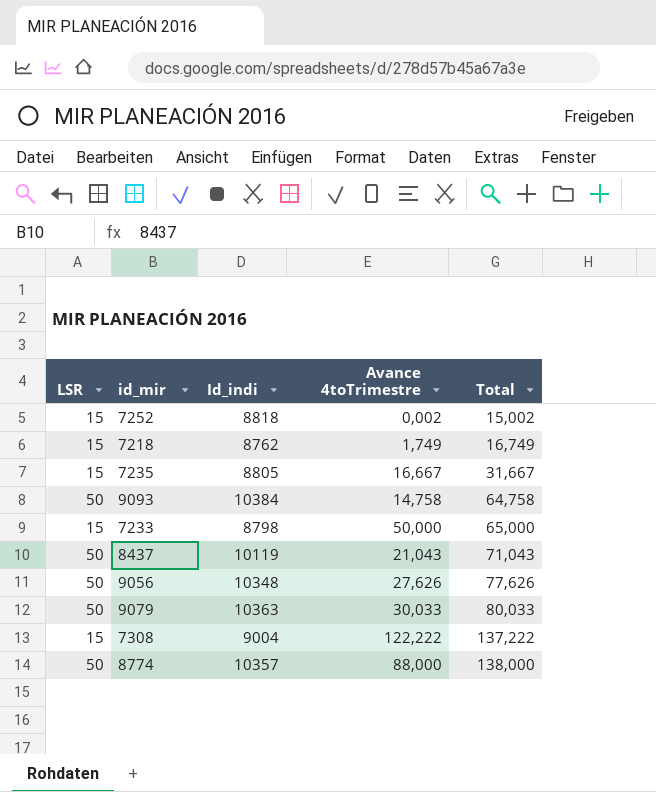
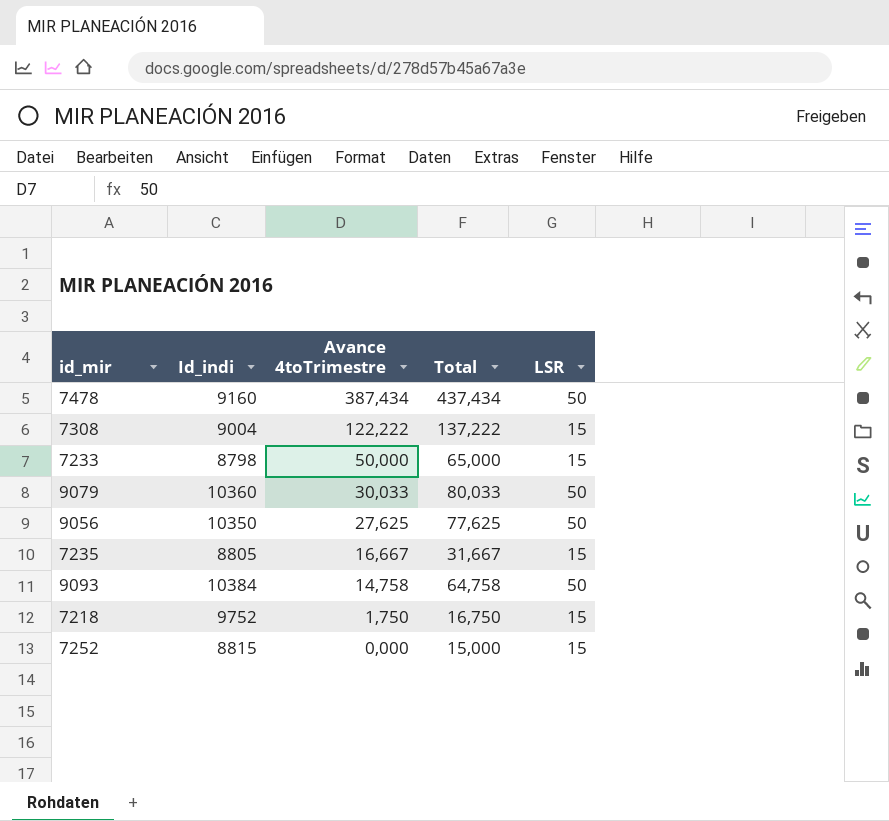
row order: Total ascending -> Avance 4toTrimestre descending
column LSR | position: 1 -> 5
row 8437: 50 | 10119 | 21,043 | 71,043 -> none
row 8774: 50 | 10357 | 88,000 | 138,000 -> none
row 7478: none -> 9160 | 387,434 | 437,434 | 50
9079 | Id_indi: 10363 -> 10360
9056 | Id_indi: 10348 -> 10350
9056 | Avance 4toTrimestre: 27,626 -> 27,625
9056 | Total: 77,626 -> 77,625
7218 | Id_indi: 8762 -> 9752
7218 | Avance 4toTrimestre: 1,749 -> 1,750
7218 | Total: 16,749 -> 16,750
7252 | Id_indi: 8818 -> 8815
7252 | Avance 4toTrimestre: 0,002 -> 0,000
7252 | Total: 15,002 -> 15,000

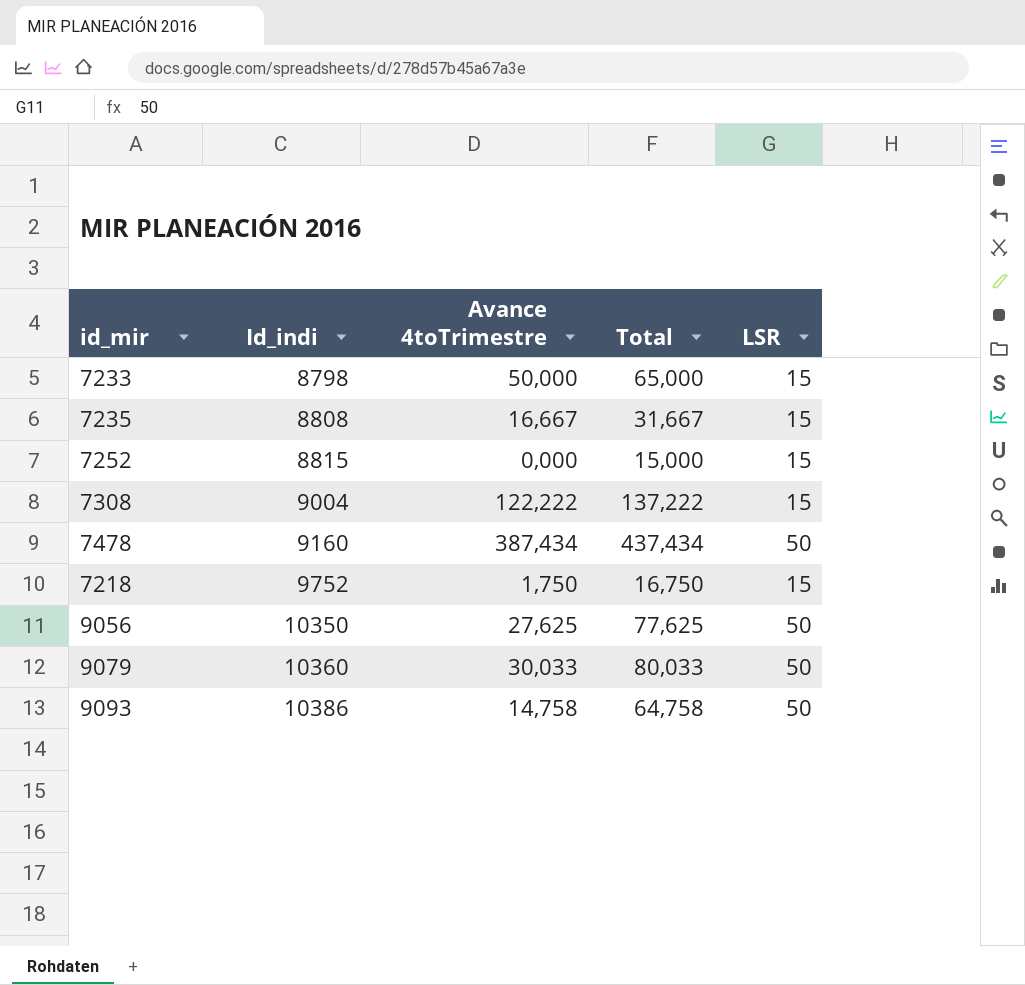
row order: Avance 4toTrimestre descending -> Id_indi ascending
7235 | Id_indi: 8805 -> 8808
9093 | Id_indi: 10384 -> 10386

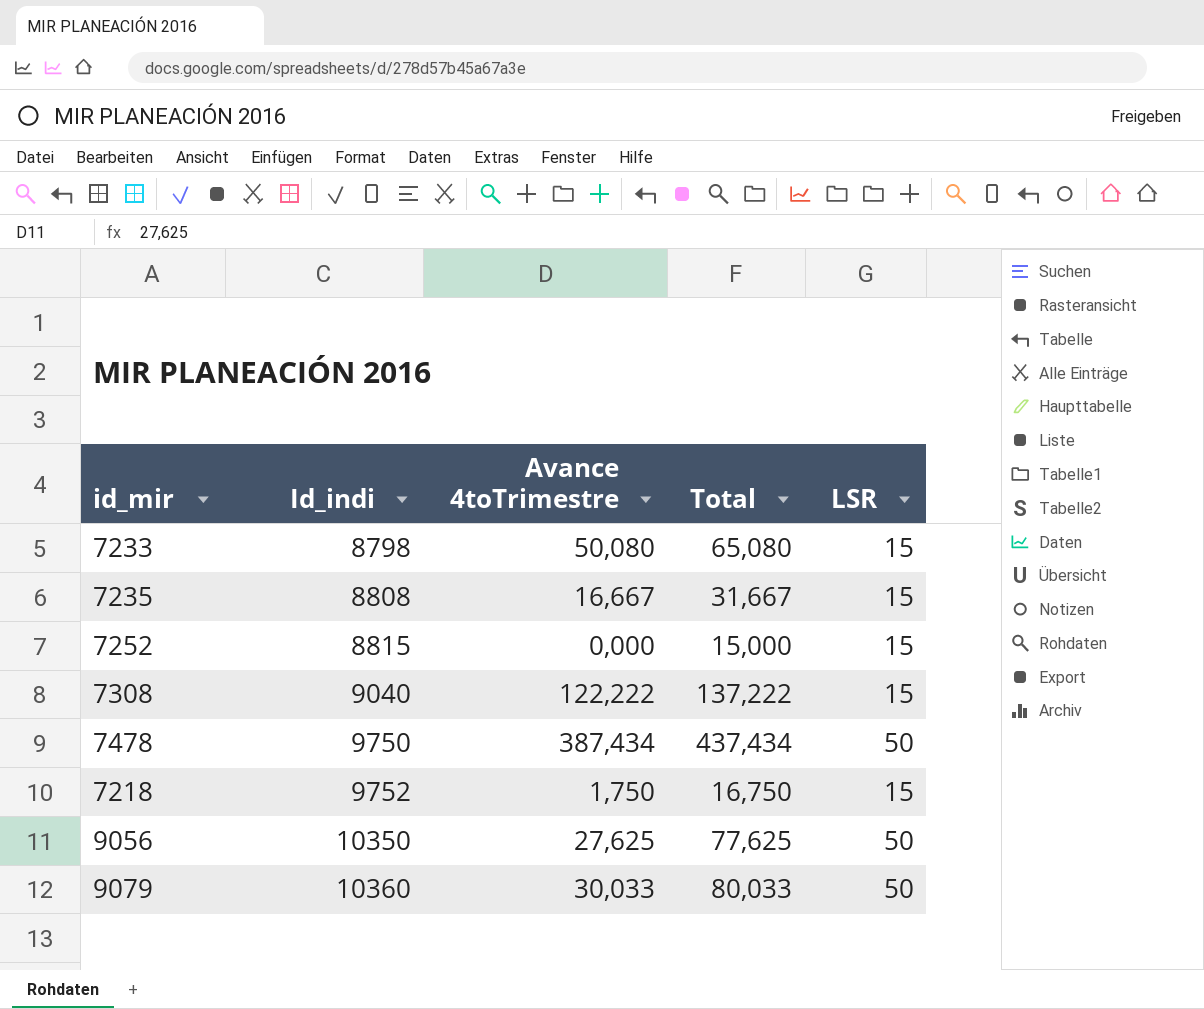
row 9093: 10386 | 14,758 | 64,758 | 50 -> none
7233 | Avance 4toTrimestre: 50,000 -> 50,080
7233 | Total: 65,000 -> 65,080
7308 | Id_indi: 9004 -> 9040
7478 | Id_indi: 9160 -> 9750

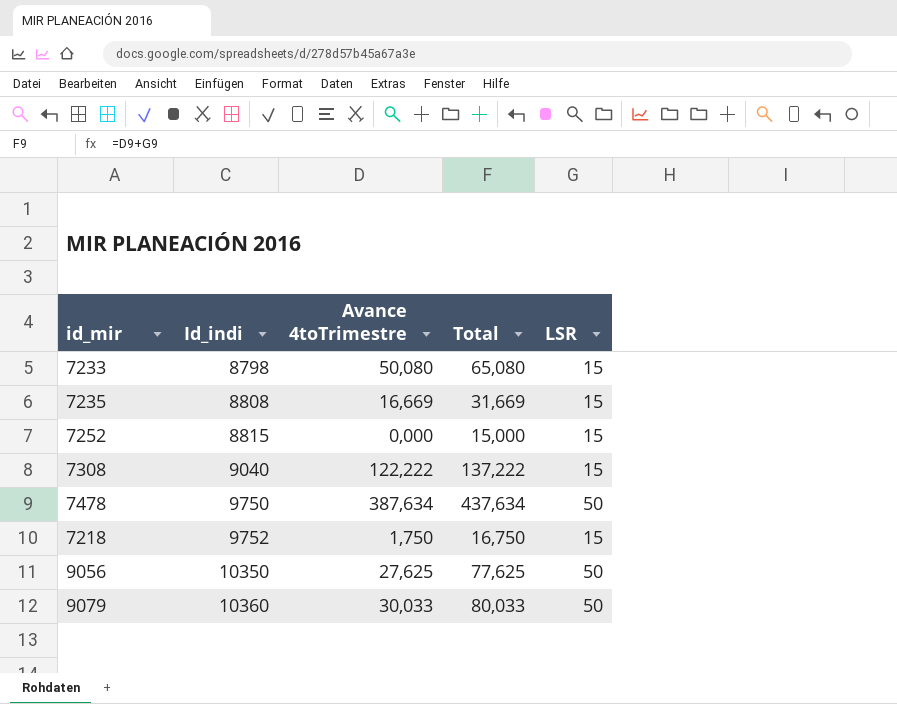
7235 | Avance 4toTrimestre: 16,667 -> 16,669
7235 | Total: 31,667 -> 31,669
7478 | Avance 4toTrimestre: 387,434 -> 387,634
7478 | Total: 437,434 -> 437,634

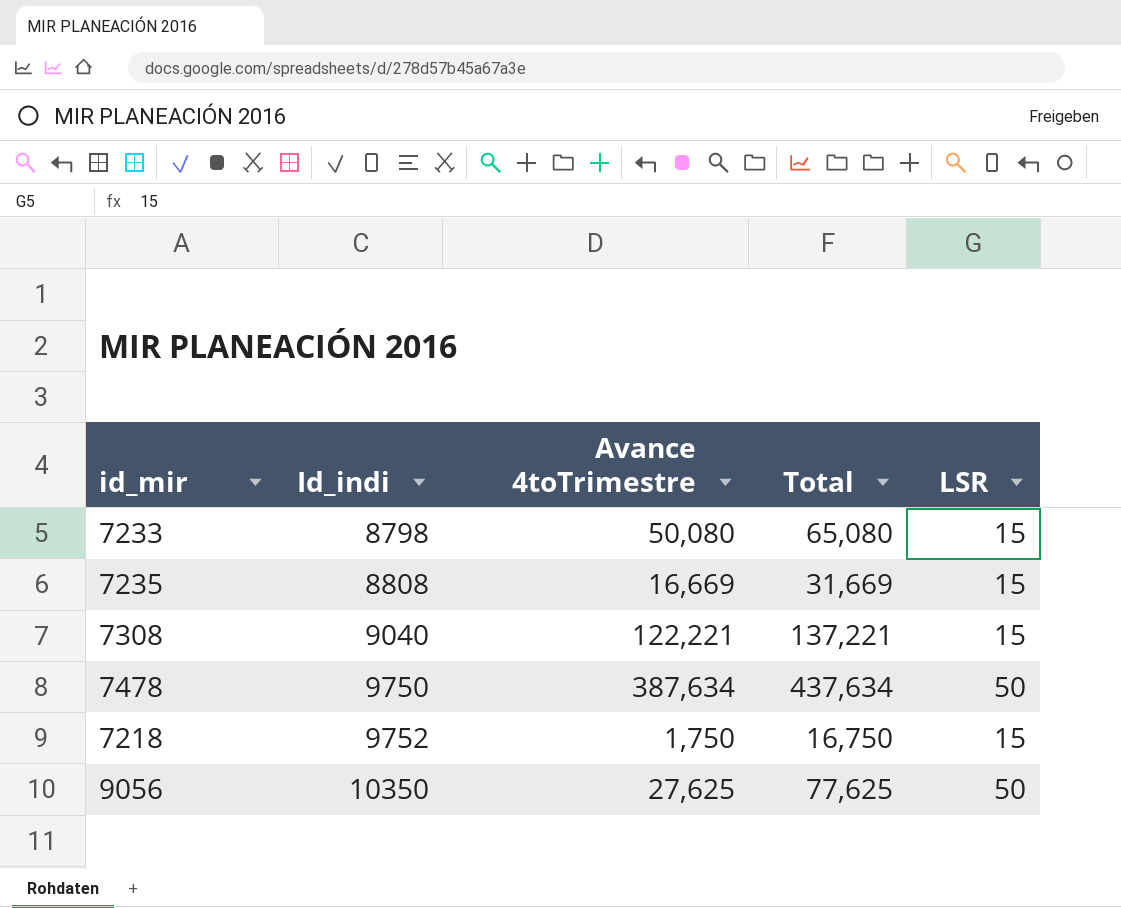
row 7252: 8815 | 0,000 | 15,000 | 15 -> none
row 9079: 10360 | 30,033 | 80,033 | 50 -> none
7308 | Avance 4toTrimestre: 122,222 -> 122,221
7308 | Total: 137,222 -> 137,221

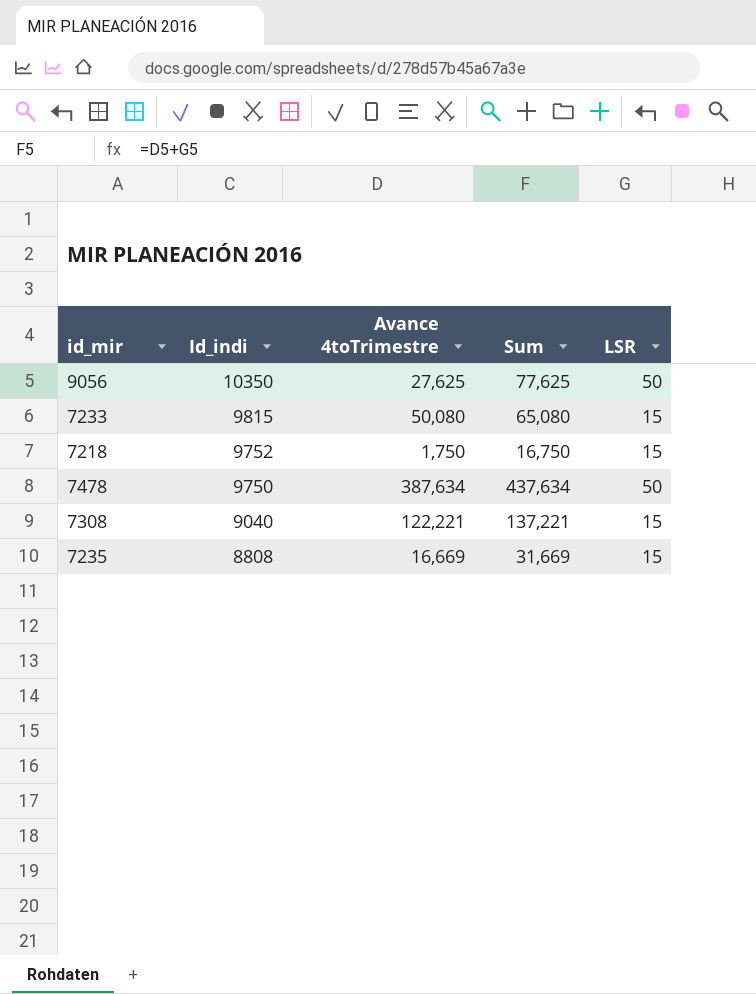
row order: Id_indi ascending -> Id_indi descending
column name: Total -> Sum
7233 | Id_indi: 8798 -> 9815

